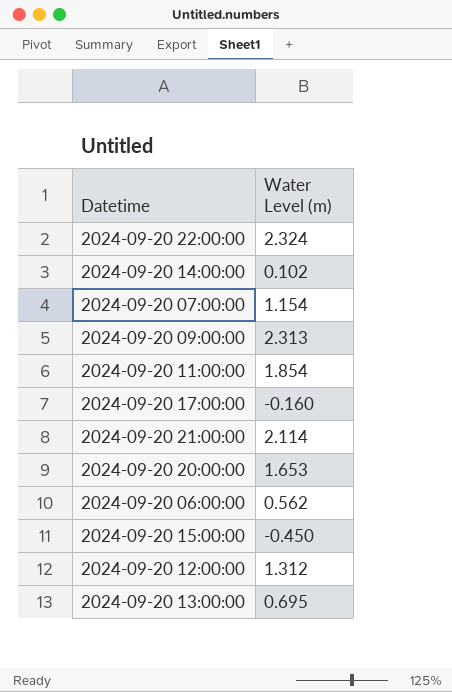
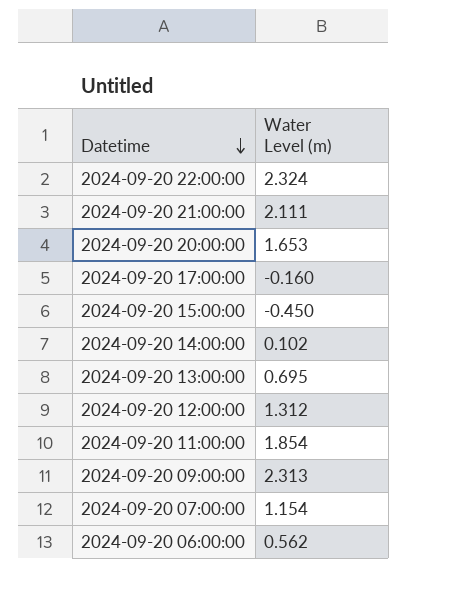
row order: none -> Datetime descending
2024-09-20 21:00:00 | Water Level (m): 2.114 -> 2.111

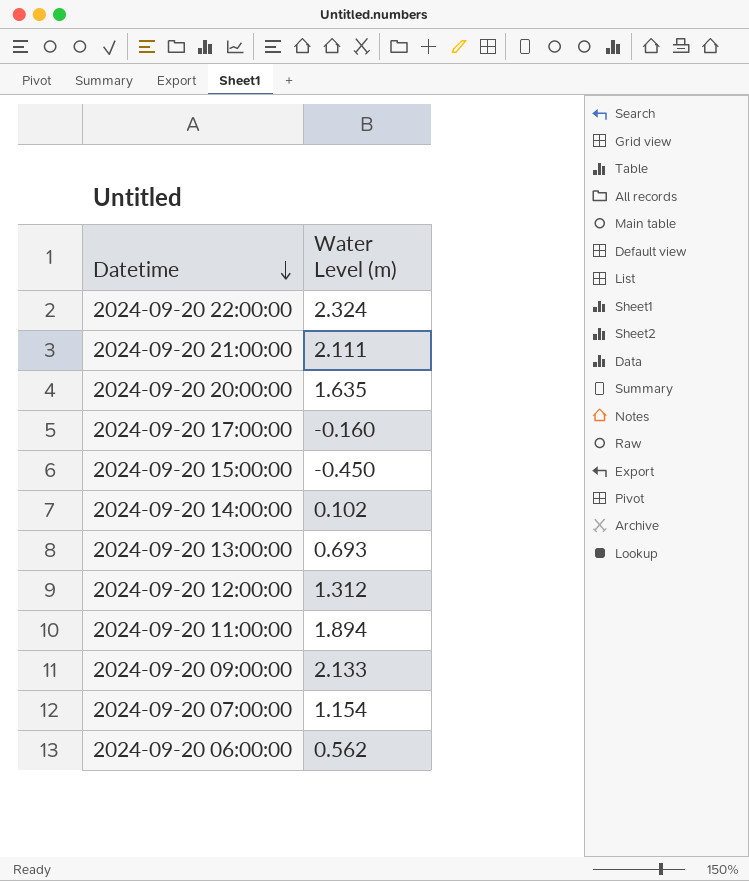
2024-09-20 20:00:00 | Water Level (m): 1.653 -> 1.635
2024-09-20 13:00:00 | Water Level (m): 0.695 -> 0.693
2024-09-20 11:00:00 | Water Level (m): 1.854 -> 1.894
2024-09-20 09:00:00 | Water Level (m): 2.313 -> 2.133

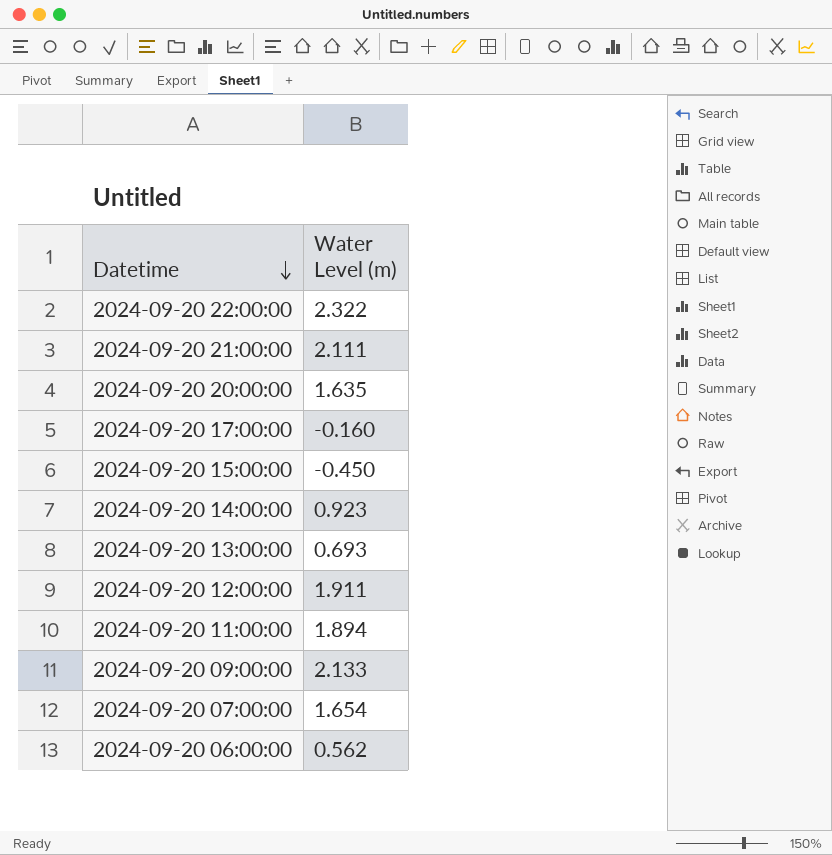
2024-09-20 22:00:00 | Water Level (m): 2.324 -> 2.322
2024-09-20 14:00:00 | Water Level (m): 0.102 -> 0.923
2024-09-20 12:00:00 | Water Level (m): 1.312 -> 1.911
2024-09-20 07:00:00 | Water Level (m): 1.154 -> 1.654

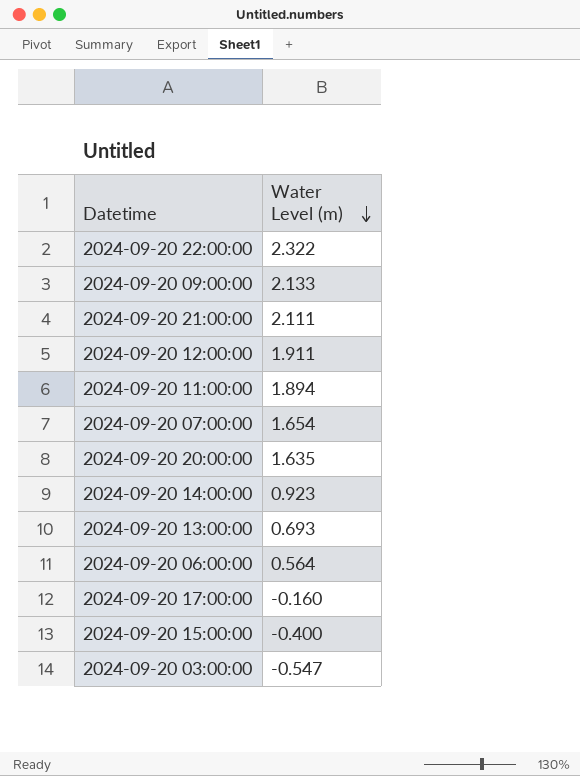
row order: Datetime descending -> Water Level (m) descending
2024-09-20 06:00:00 | Water Level (m): 0.562 -> 0.564
2024-09-20 15:00:00 | Water Level (m): -0.450 -> -0.400
row 2024-09-20 03:00:00: none -> -0.547

